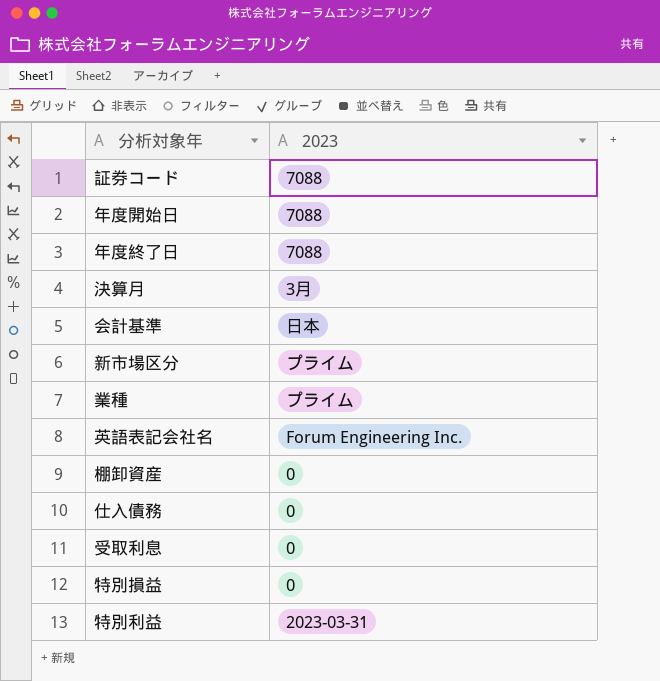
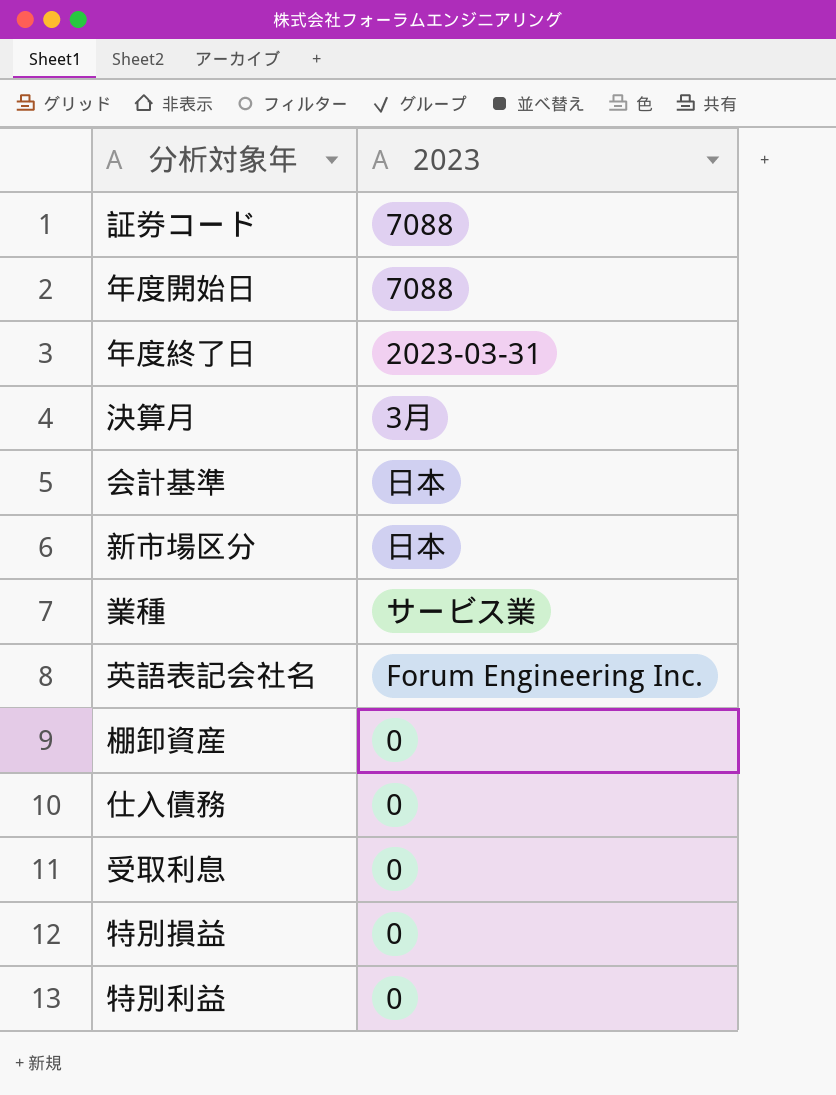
年度終了日 | 2023: 7088 -> 2023-03-31
新市場区分 | 2023: プライム -> 日本
業種 | 2023: プライム -> サービス業
特別利益 | 2023: 2023-03-31 -> 0

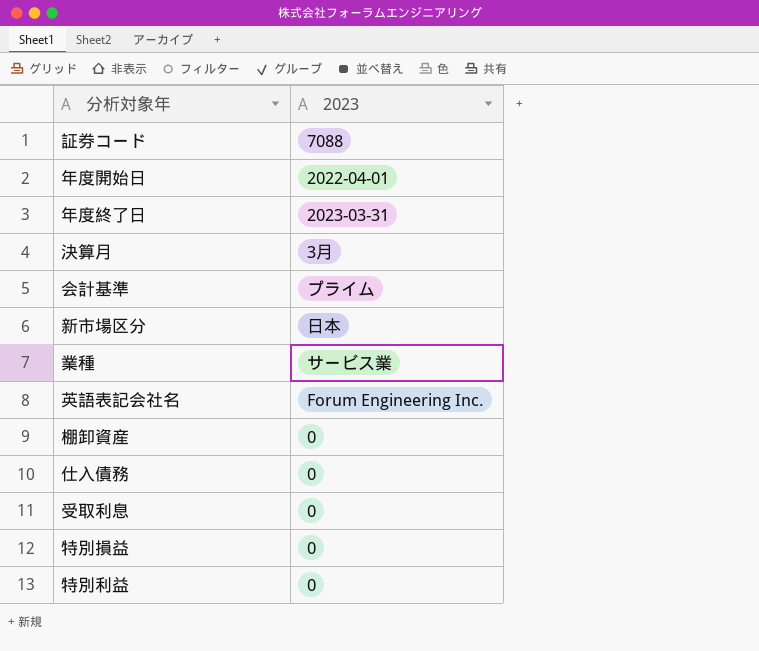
年度開始日 | 2023: 7088 -> 2022-04-01
会計基準 | 2023: 日本 -> プライム

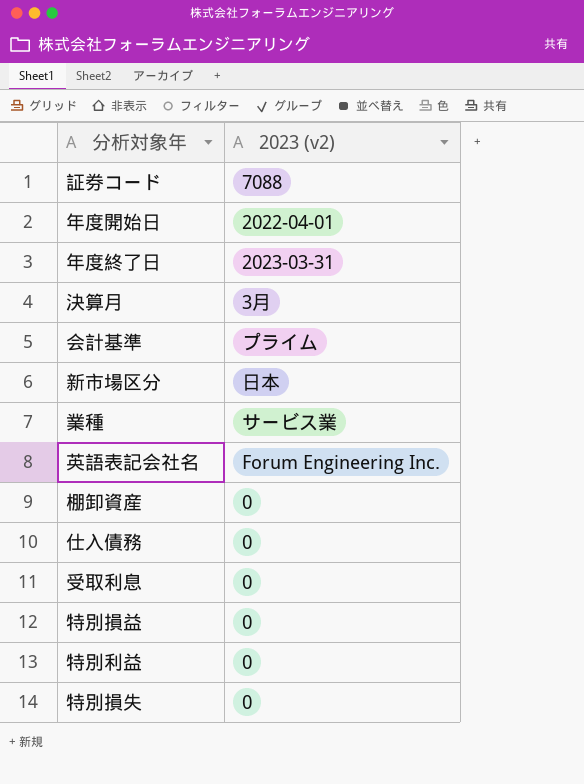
column name: 2023 -> 2023 (v2)
row 特別損失: none -> 0

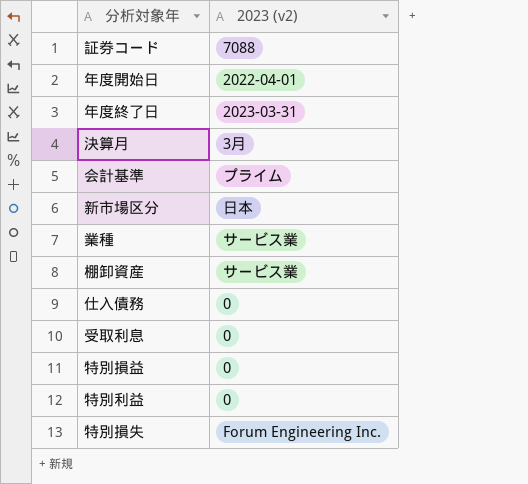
row 英語表記会社名: Forum Engineering Inc. -> none
棚卸資産 | 2023 (v2): 0 -> サービス業
特別損失 | 2023 (v2): 0 -> Forum Engineering Inc.

